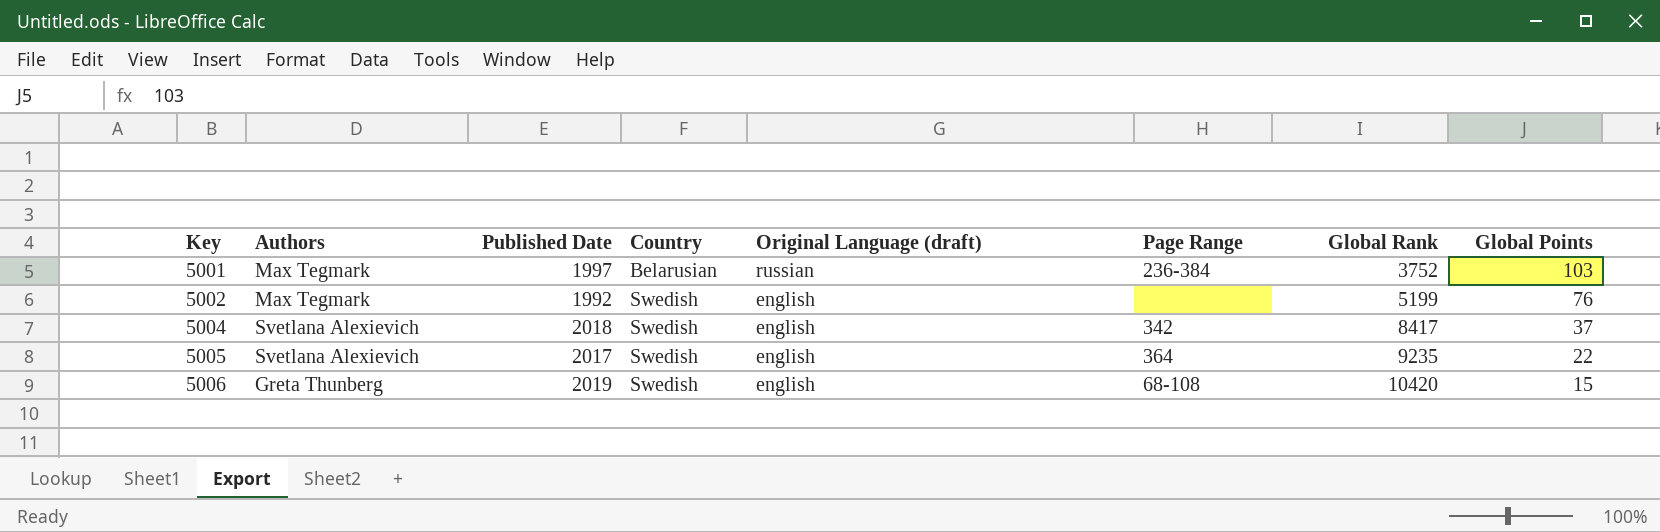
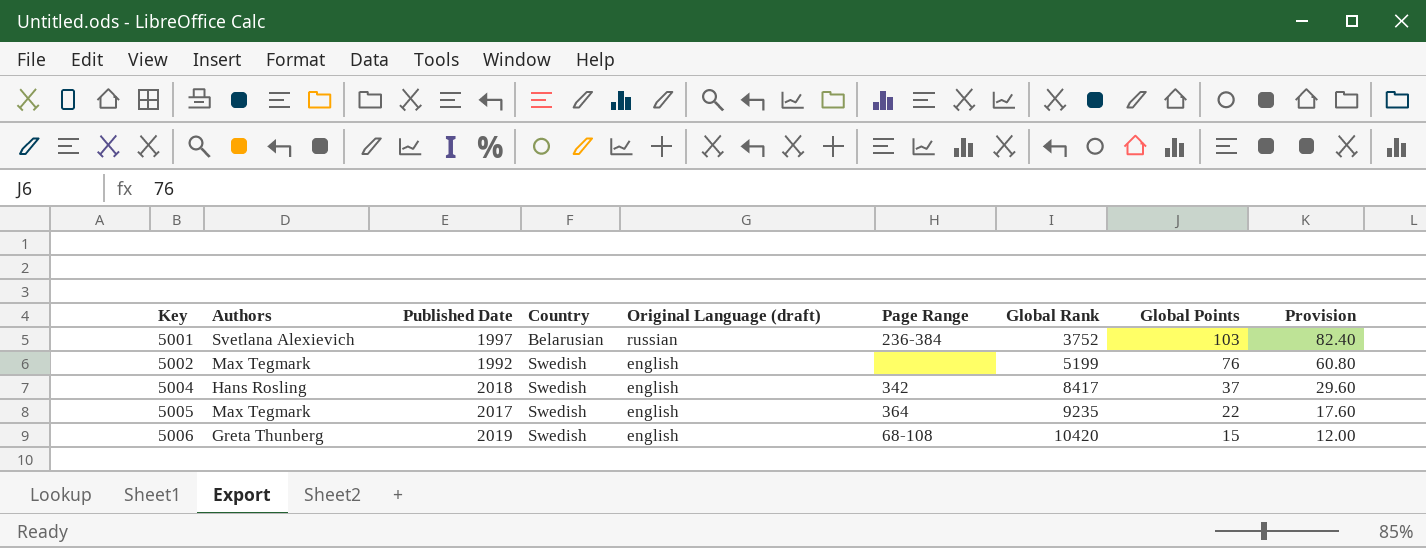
column Provision | formula: none -> [Global Points] * 0.8
5001 | Authors: Max Tegmark -> Svetlana Alexievich
5004 | Authors: Svetlana Alexievich -> Hans Rosling
5005 | Authors: Svetlana Alexievich -> Max Tegmark

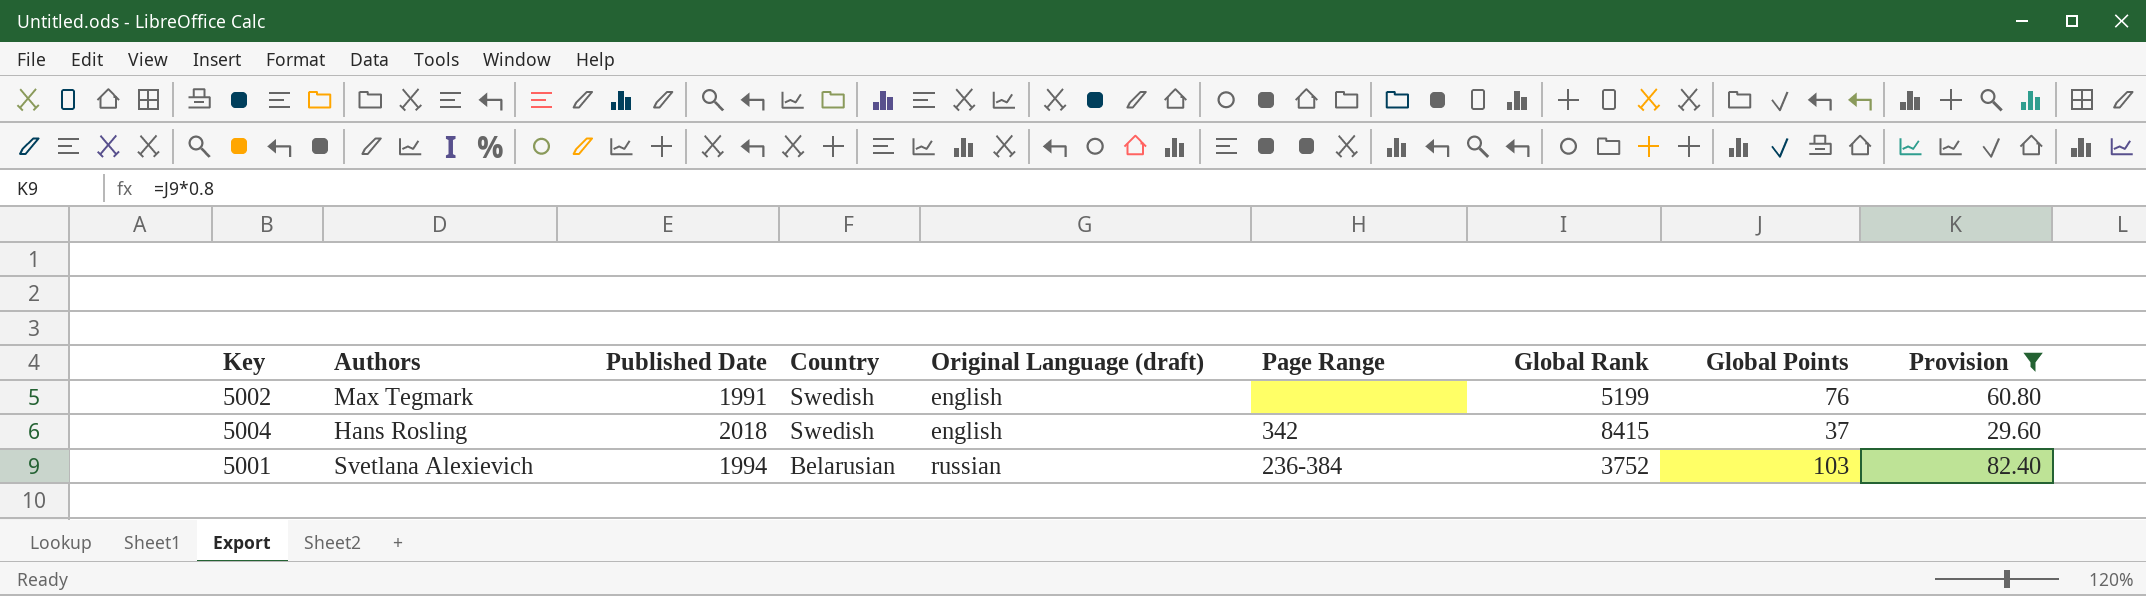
filter: none -> Provision >= 29.60
row order: Key ascending -> Country descending
5002 | Published Date: 1992 -> 1991
5004 | Global Rank: 8417 -> 8415
5001 | Published Date: 1997 -> 1994

